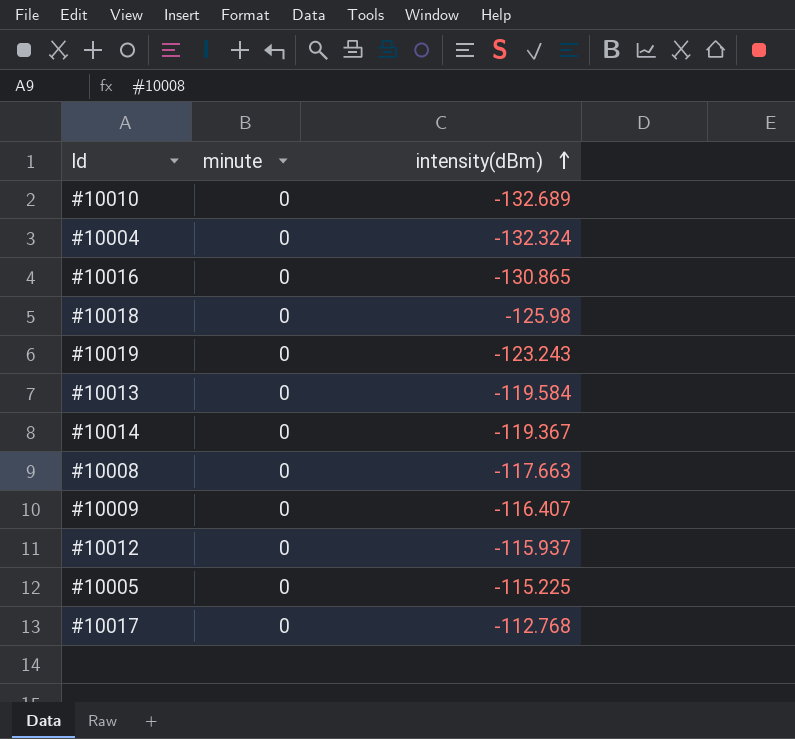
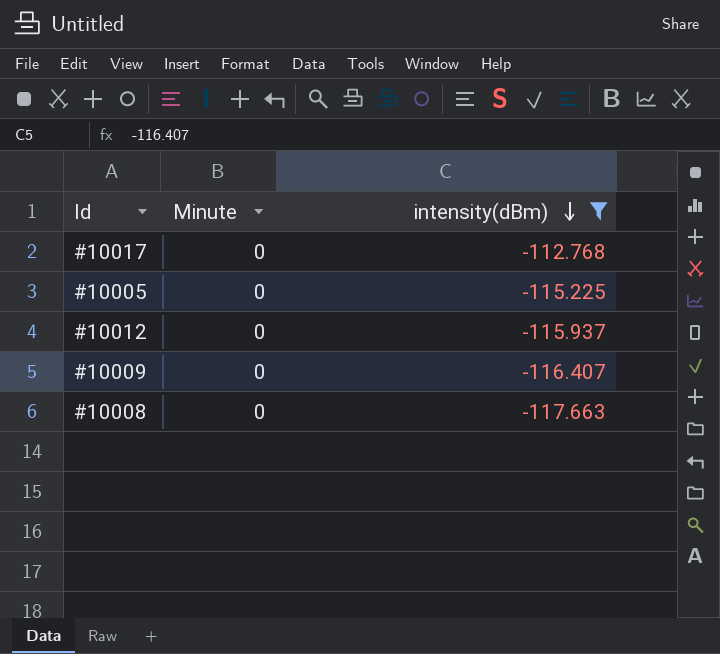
filter: none -> intensity(dBm) >= -117.663
row order: intensity(dBm) ascending -> intensity(dBm) descending
column name: minute -> Minute

